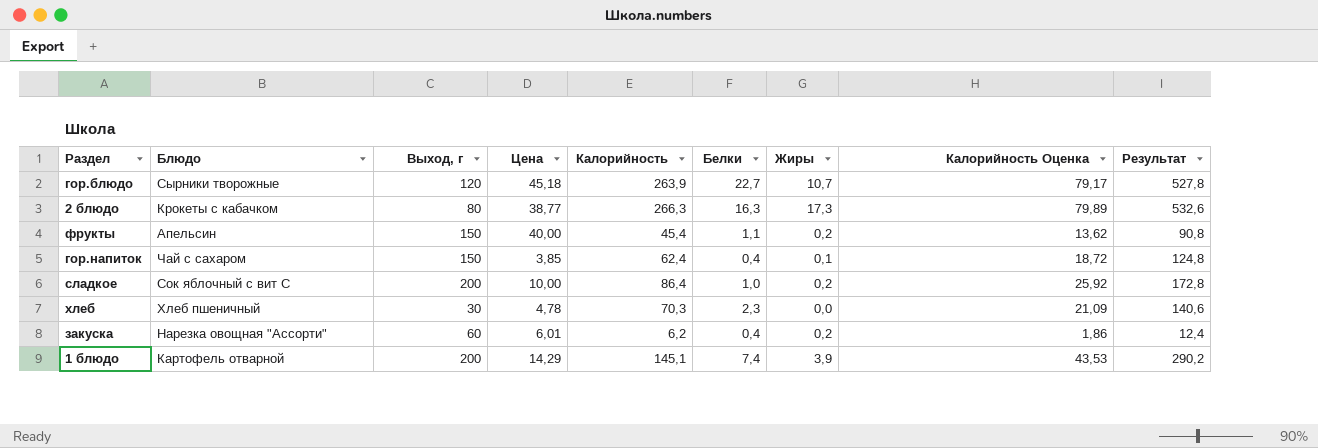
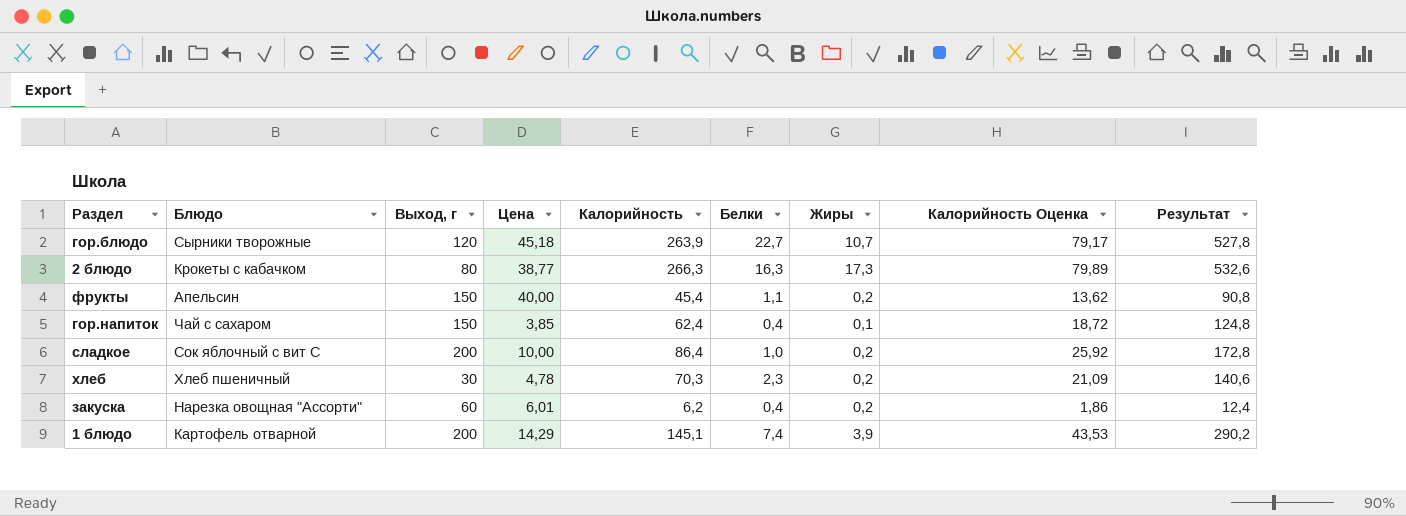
хлеб | Жиры: 0,0 -> 0,2

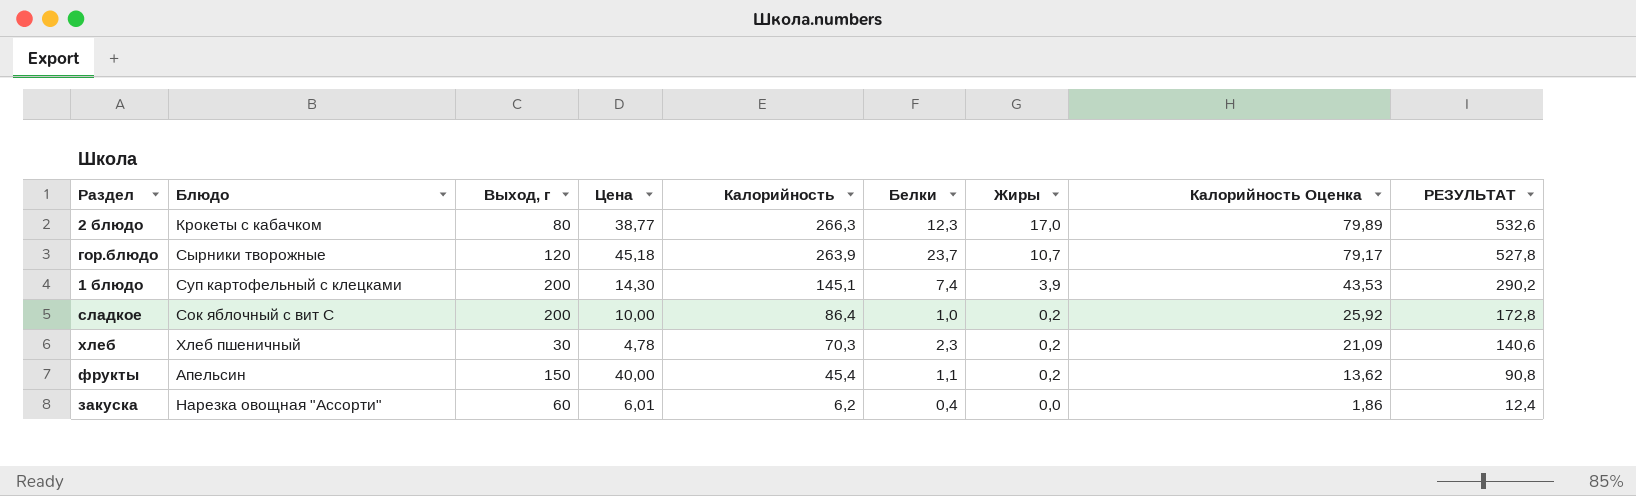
row order: none -> Калорийность descending
column name: Результат -> РЕЗУЛЬТАТ
row гор.напиток: Чай с сахаром | 150 | 3,85 | 62,4 | 0,4 | 0,1 | 18,72 | 124,8 -> none
2 блюдо | Белки: 16,3 -> 12,3
2 блюдо | Жиры: 17,3 -> 17,0
гор.блюдо | Белки: 22,7 -> 23,7
1 блюдо | Блюдо: Картофель отварной -> Суп картофельный с клецками
1 блюдо | Цена: 14,29 -> 14,30
закуска | Жиры: 0,2 -> 0,0

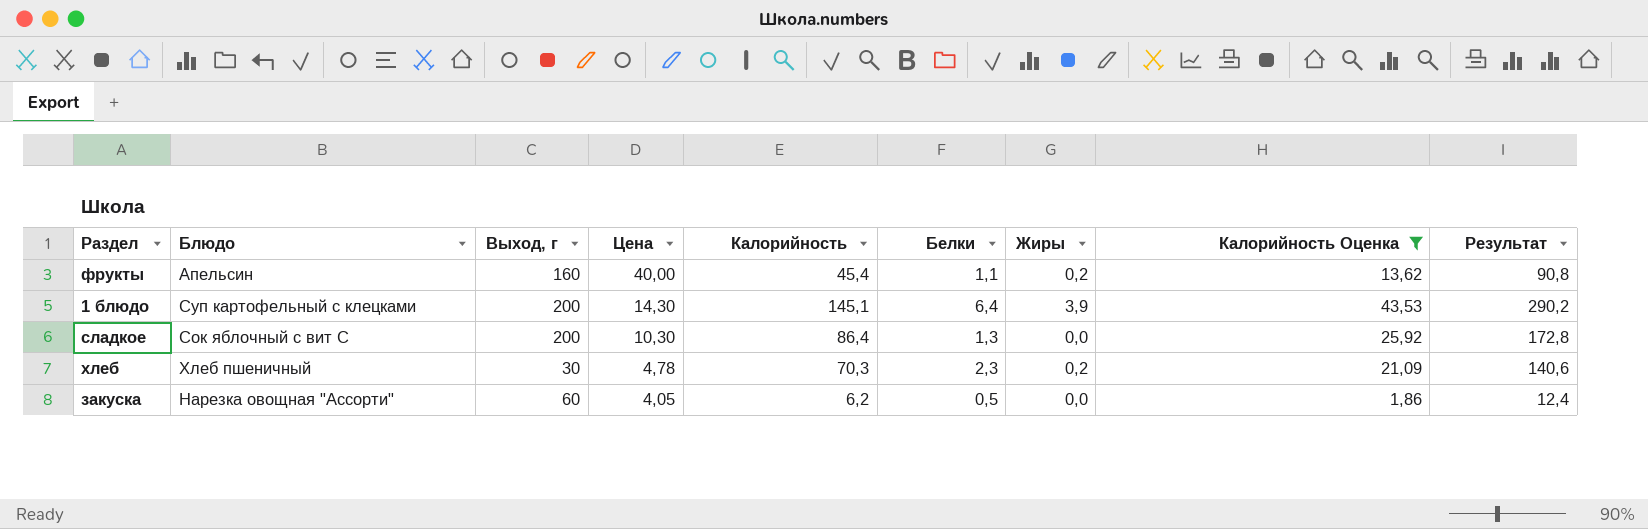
filter: none -> Калорийность Оценка <= 43,53
row order: Калорийность descending -> Цена descending
column name: РЕЗУЛЬТАТ -> Результат
фрукты | Выход, г: 150 -> 160
1 блюдо | Белки: 7,4 -> 6,4
сладкое | Цена: 10,00 -> 10,30
сладкое | Белки: 1,0 -> 1,3
сладкое | Жиры: 0,2 -> 0,0
закуска | Цена: 6,01 -> 4,05
закуска | Белки: 0,4 -> 0,5

